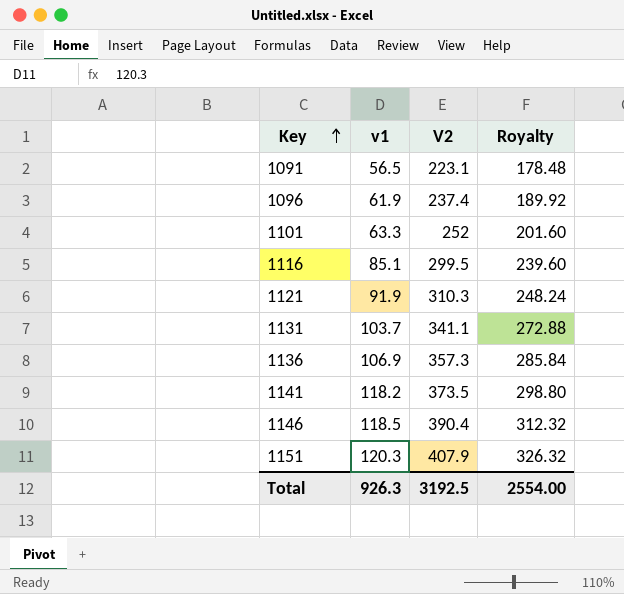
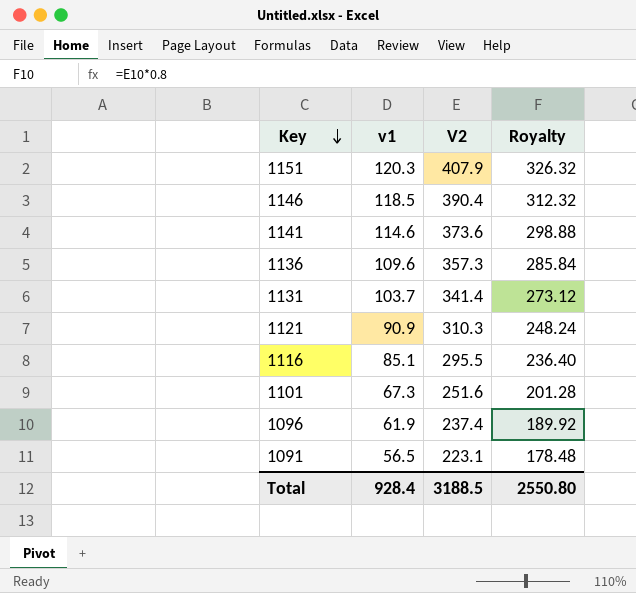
row order: Key ascending -> Key descending
1141 | v1: 118.2 -> 114.6
1141 | V2: 373.5 -> 373.6
1141 | Royalty: 298.80 -> 298.88
1136 | v1: 106.9 -> 109.6
1131 | V2: 341.1 -> 341.4
1131 | Royalty: 272.88 -> 273.12
1121 | v1: 91.9 -> 90.9
1116 | V2: 299.5 -> 295.5
1116 | Royalty: 239.60 -> 236.40
1101 | v1: 63.3 -> 67.3
1101 | V2: 252 -> 251.6
1101 | Royalty: 201.60 -> 201.28
Total | v1: 926.3 -> 928.4
Total | V2: 3192.5 -> 3188.5
Total | Royalty: 2554.00 -> 2550.80

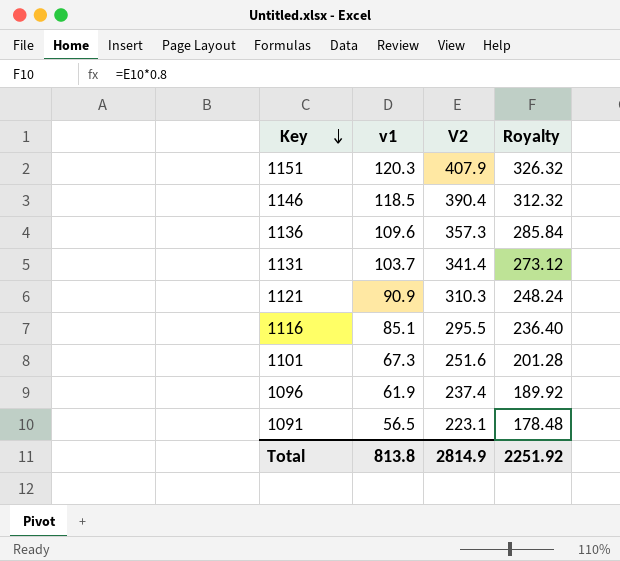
row 1141: 114.6 | 373.6 | 298.88 -> none
Total | v1: 928.4 -> 813.8
Total | V2: 3188.5 -> 2814.9
Total | Royalty: 2550.80 -> 2251.92

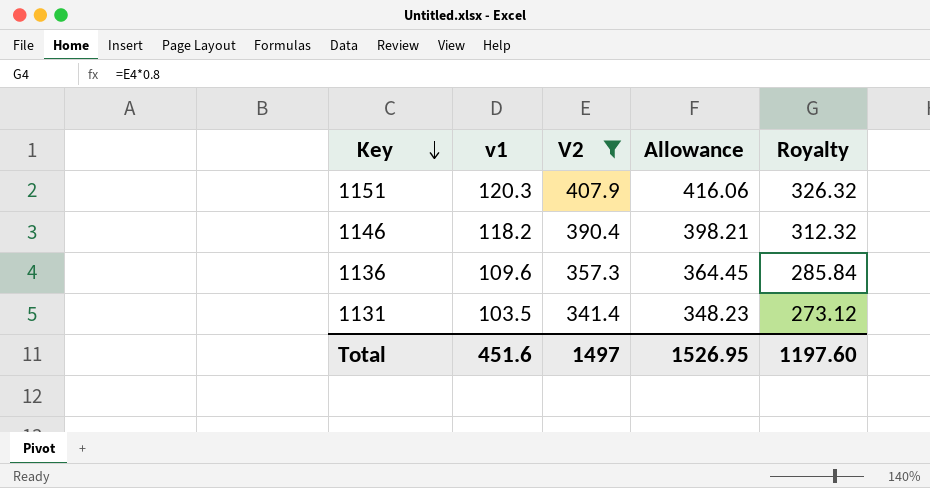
filter: none -> V2 >= 341.4
column Allowance | formula: none -> [V2] * 1.02
1146 | v1: 118.5 -> 118.2
1131 | v1: 103.7 -> 103.5
Total | v1: 813.8 -> 451.6
Total | V2: 2814.9 -> 1497
Total | Royalty: 2251.92 -> 1197.60

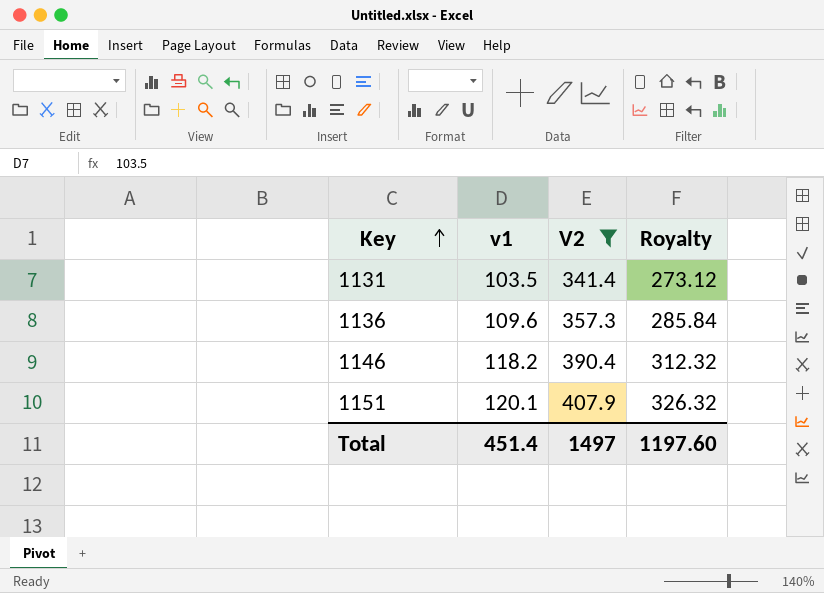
row order: Key descending -> Key ascending
column Allowance | formula: [V2] * 1.02 -> none
1151 | v1: 120.3 -> 120.1
Total | v1: 451.6 -> 451.4

